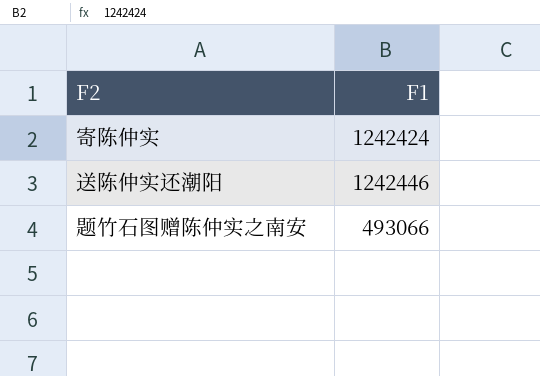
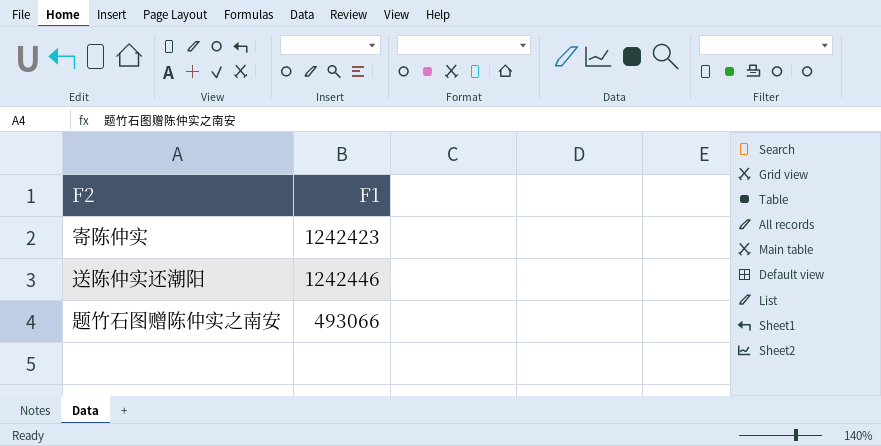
寄陈仲实 | F1: 1242424 -> 1242423

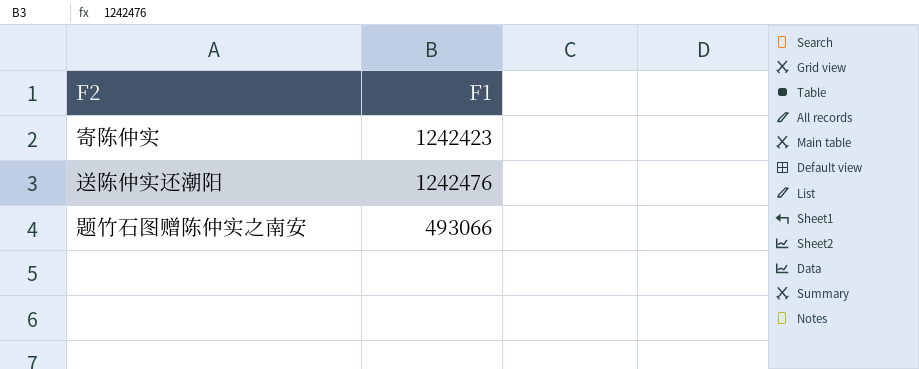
送陈仲实还潮阳 | F1: 1242446 -> 1242476

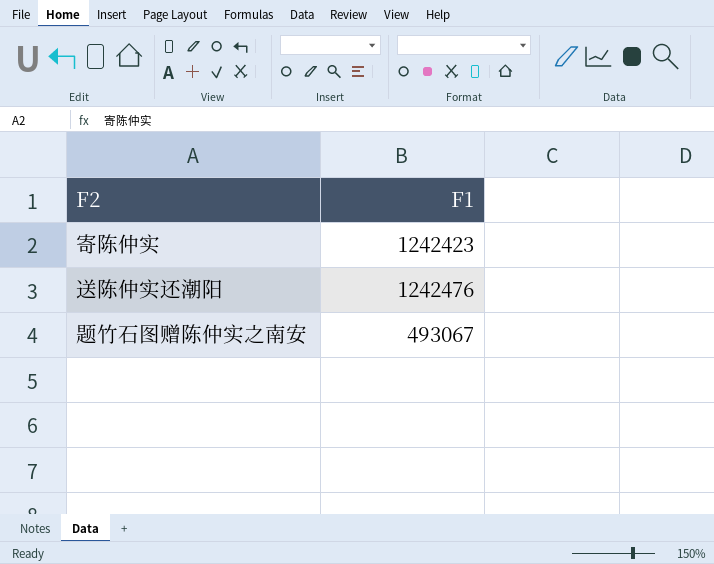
题竹石图赠陈仲实之南安 | F1: 493066 -> 493067

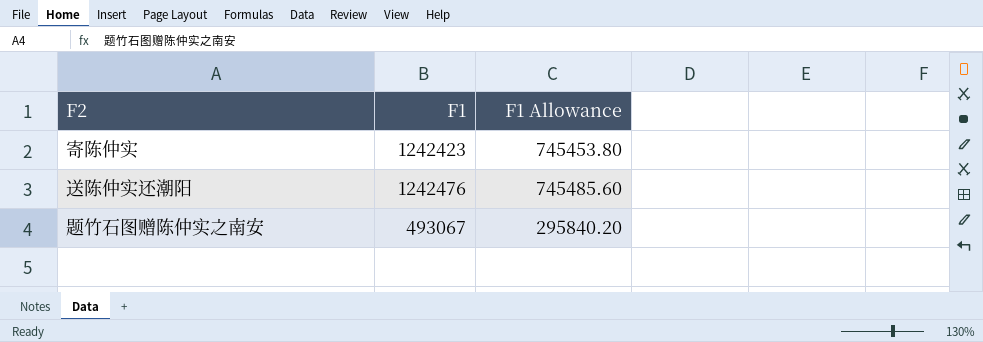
column F1 Allowance | formula: none -> [F1] * 0.6

